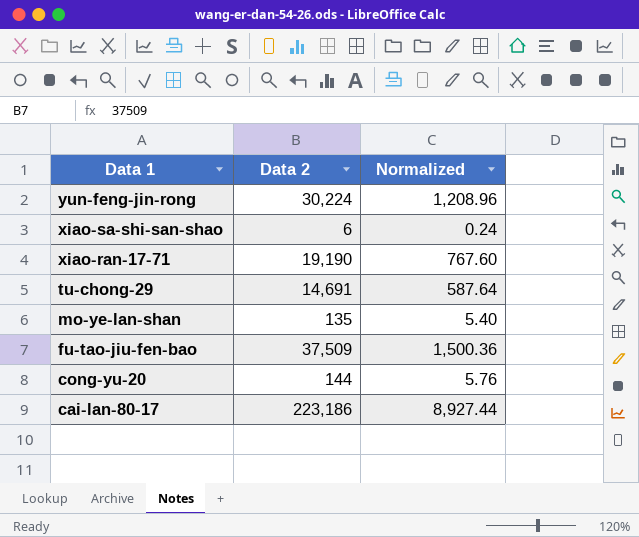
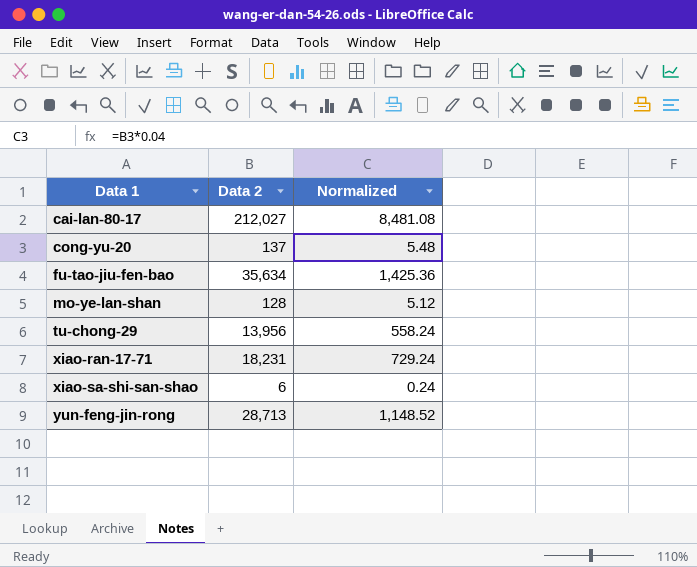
row order: Data 1 descending -> Data 1 ascending
cai-lan-80-17 | Data 2: 223,186 -> 212,027
cai-lan-80-17 | Normalized: 8,927.44 -> 8,481.08
cong-yu-20 | Data 2: 144 -> 137
cong-yu-20 | Normalized: 5.76 -> 5.48
fu-tao-jiu-fen-bao | Data 2: 37,509 -> 35,634
fu-tao-jiu-fen-bao | Normalized: 1,500.36 -> 1,425.36
mo-ye-lan-shan | Data 2: 135 -> 128
mo-ye-lan-shan | Normalized: 5.40 -> 5.12
tu-chong-29 | Data 2: 14,691 -> 13,956
tu-chong-29 | Normalized: 587.64 -> 558.24
xiao-ran-17-71 | Data 2: 19,190 -> 18,231
xiao-ran-17-71 | Normalized: 767.60 -> 729.24
yun-feng-jin-rong | Data 2: 30,224 -> 28,713
yun-feng-jin-rong | Normalized: 1,208.96 -> 1,148.52

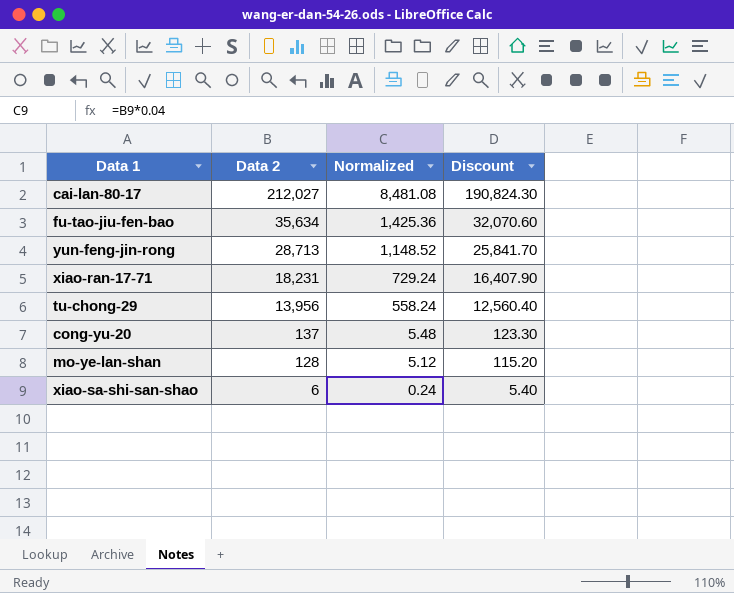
row order: Data 1 ascending -> Data 2 descending
column Discount | formula: none -> [Data 2] * 0.9

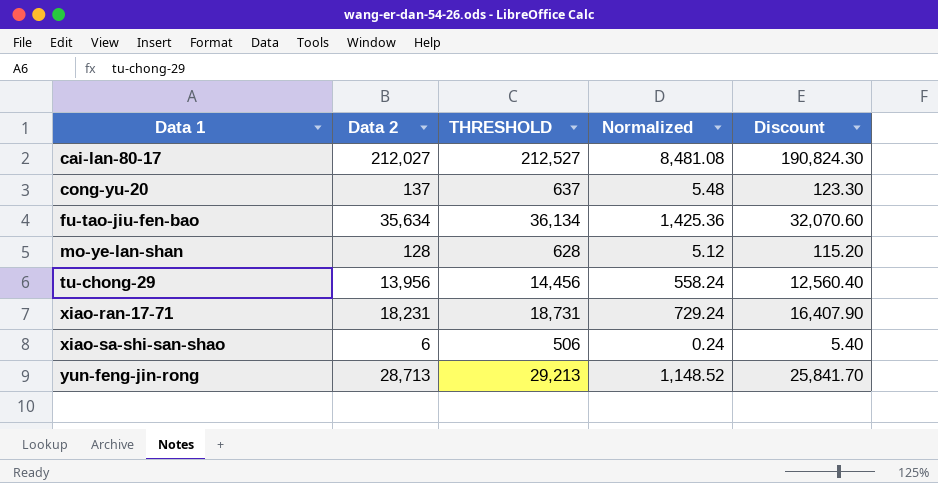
row order: Data 2 descending -> Data 1 ascending
column THRESHOLD | formula: none -> [Data 2] + 500

